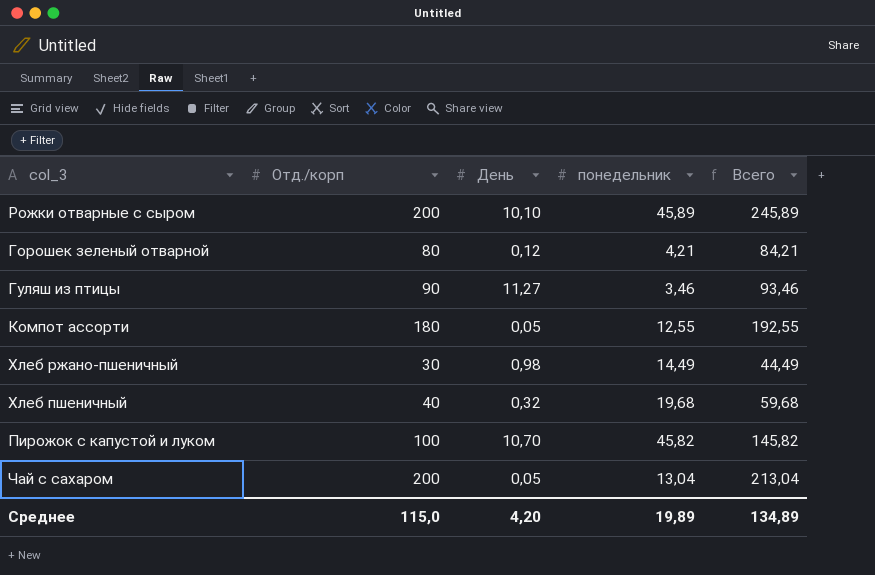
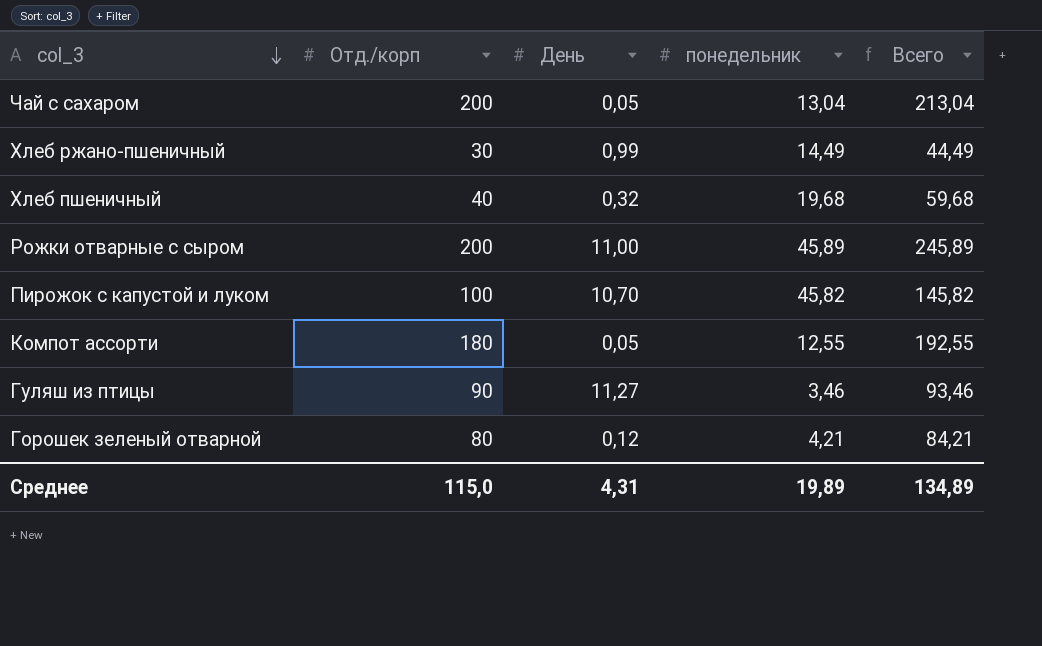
row order: none -> col_3 descending
Хлеб ржано-пшеничный | День: 0,98 -> 0,99
Рожки отварные с сыром | День: 10,10 -> 11,00
Среднее | День: 4,20 -> 4,31

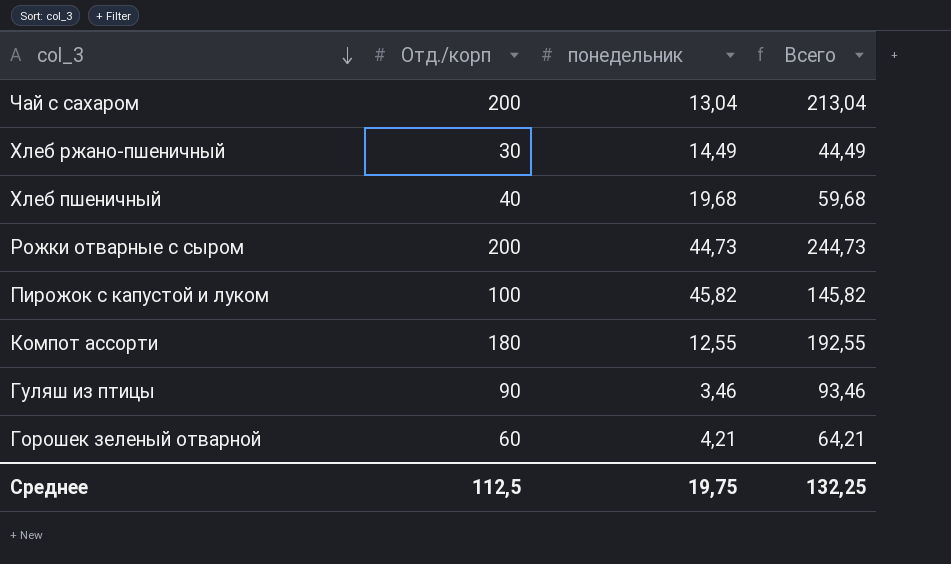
column День | position: 3 -> none
Рожки отварные с сыром | понедельник: 45,89 -> 44,73
Рожки отварные с сыром | Всего: 245,89 -> 244,73
Горошек зеленый отварной | Отд./корп: 80 -> 60
Горошек зеленый отварной | Всего: 84,21 -> 64,21
Среднее | Отд./корп: 115,0 -> 112,5
Среднее | понедельник: 19,89 -> 19,75
Среднее | Всего: 134,89 -> 132,25

